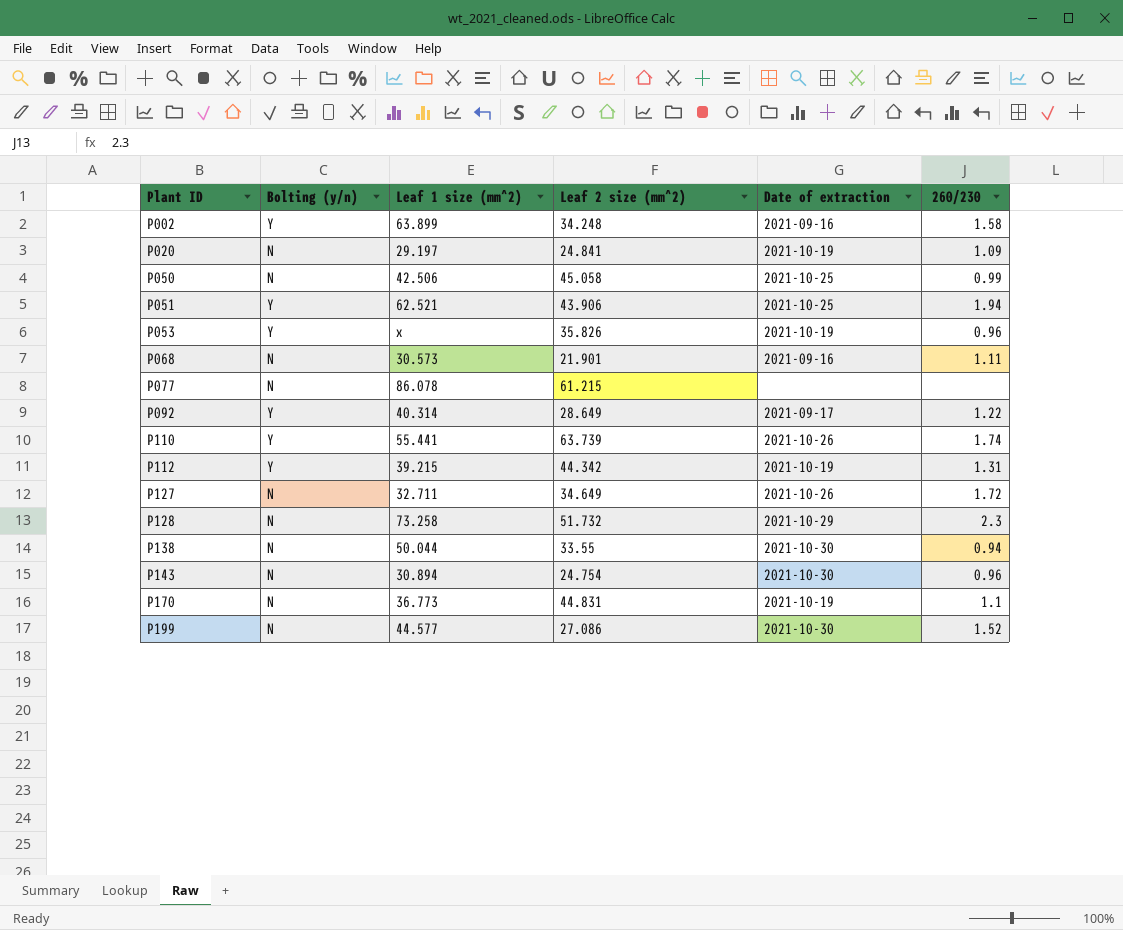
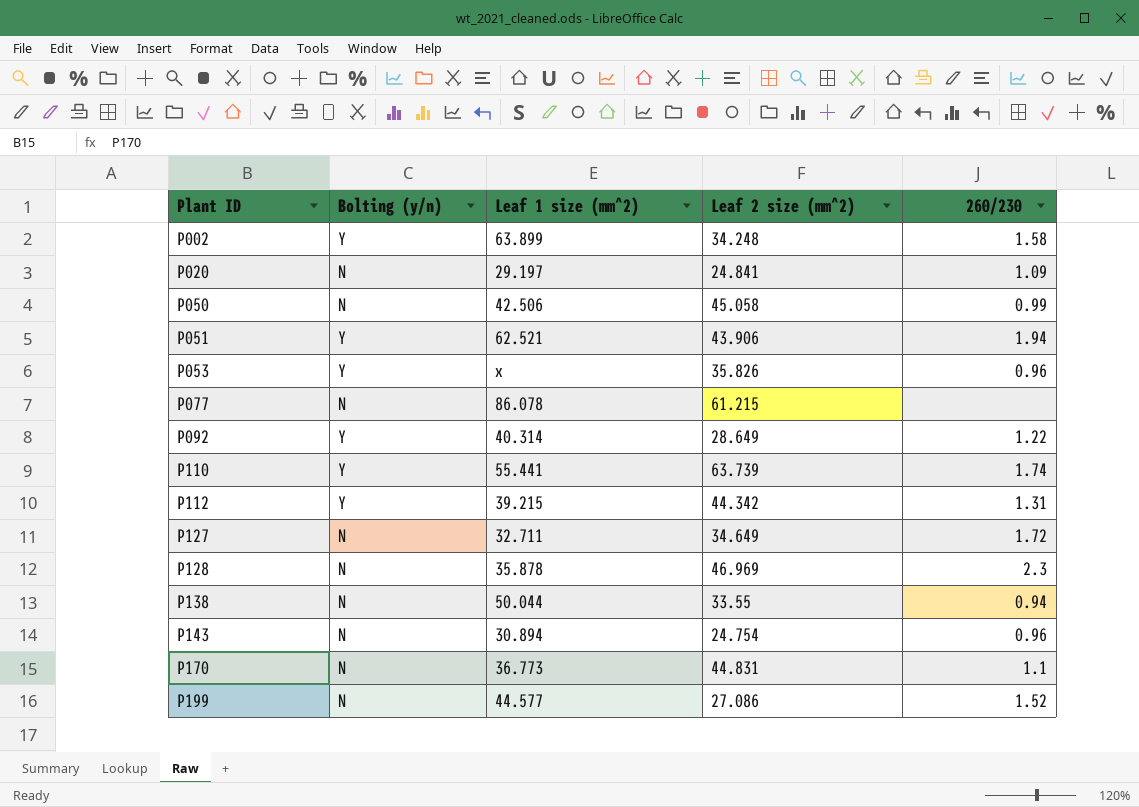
column Date of extraction | position: 5 -> none
row P068: N | 30.573 | 21.901 | 2021-09-16 | 1.11 -> none
P128 | Leaf 1 size (mm^2): 73.258 -> 35.878
P128 | Leaf 2 size (mm^2): 51.732 -> 46.969

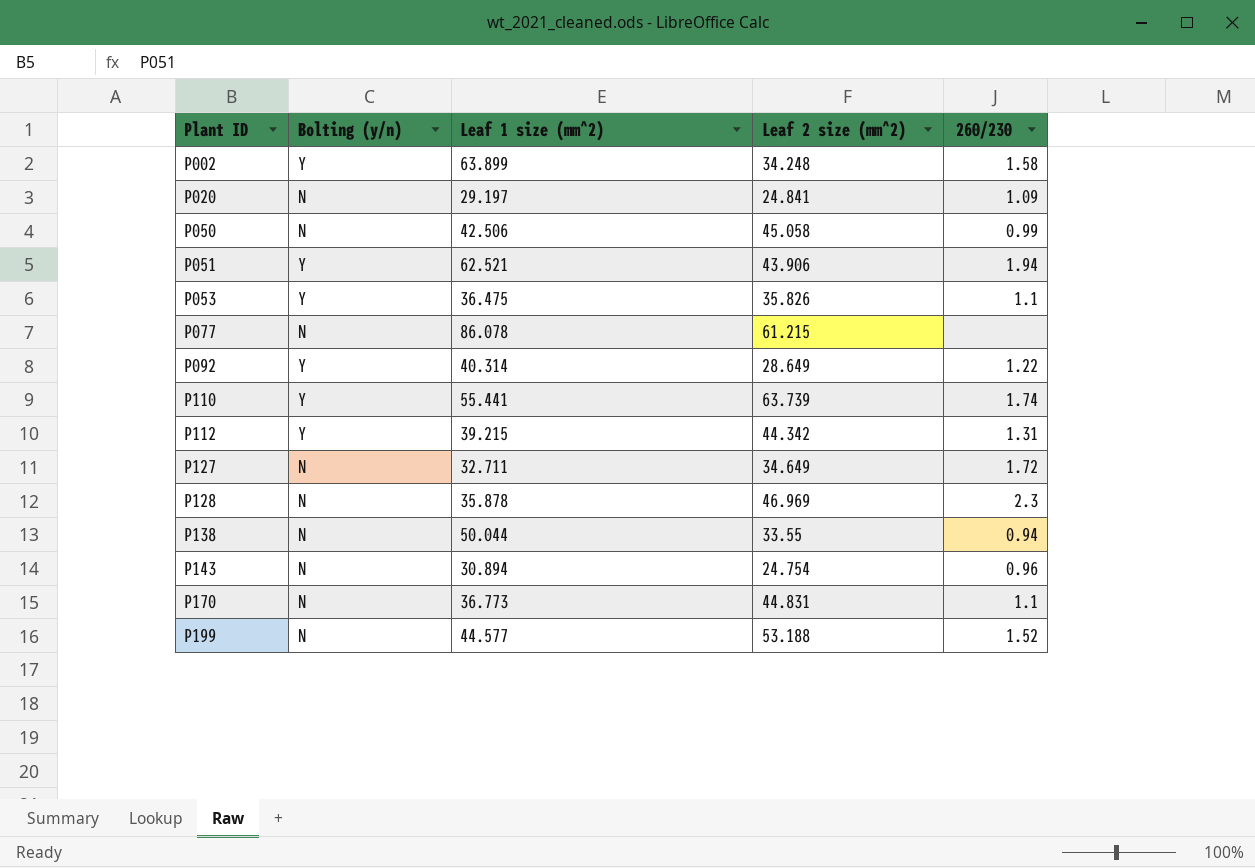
P053 | Leaf 1 size (mm^2): x -> 36.475
P053 | 260/230: 0.96 -> 1.1
P199 | Leaf 2 size (mm^2): 27.086 -> 53.188

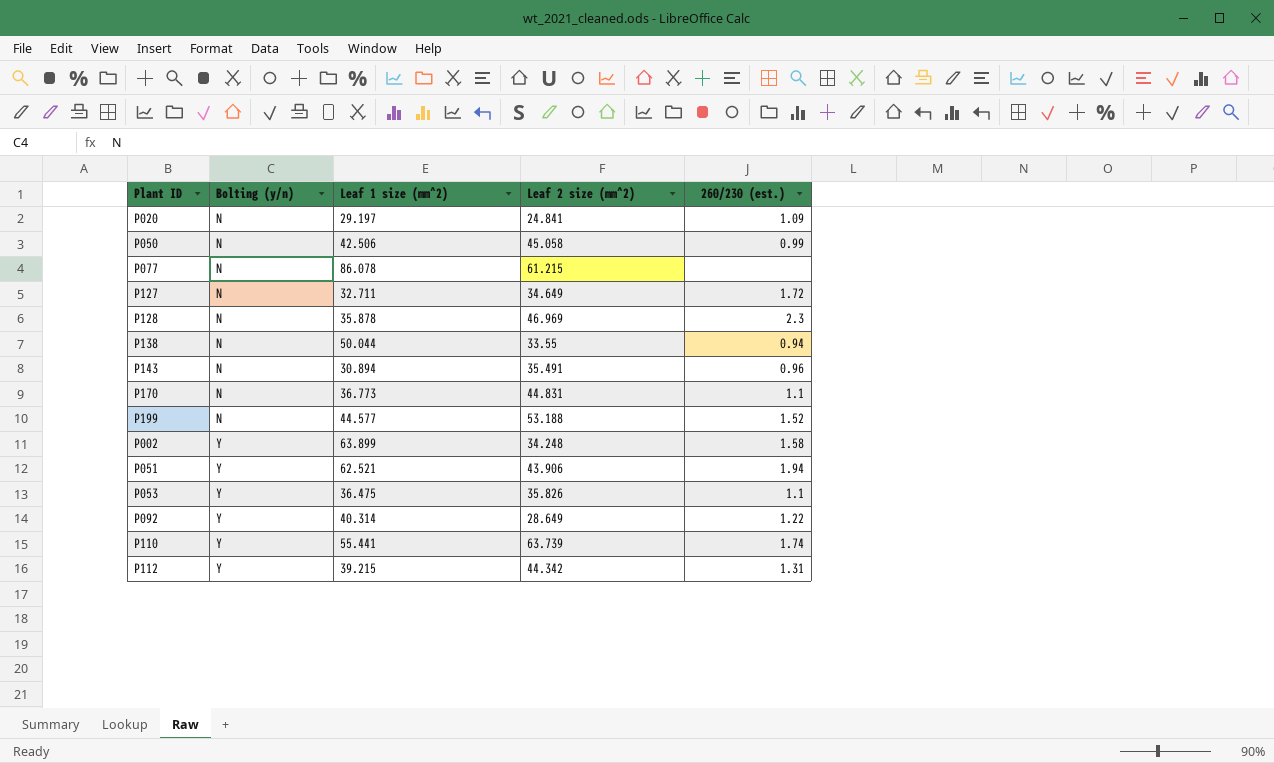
row order: Plant ID ascending -> Bolting (y/n) ascending
column name: 260/230 -> 260/230 (est.)
P143 | Leaf 2 size (mm^2): 24.754 -> 35.491

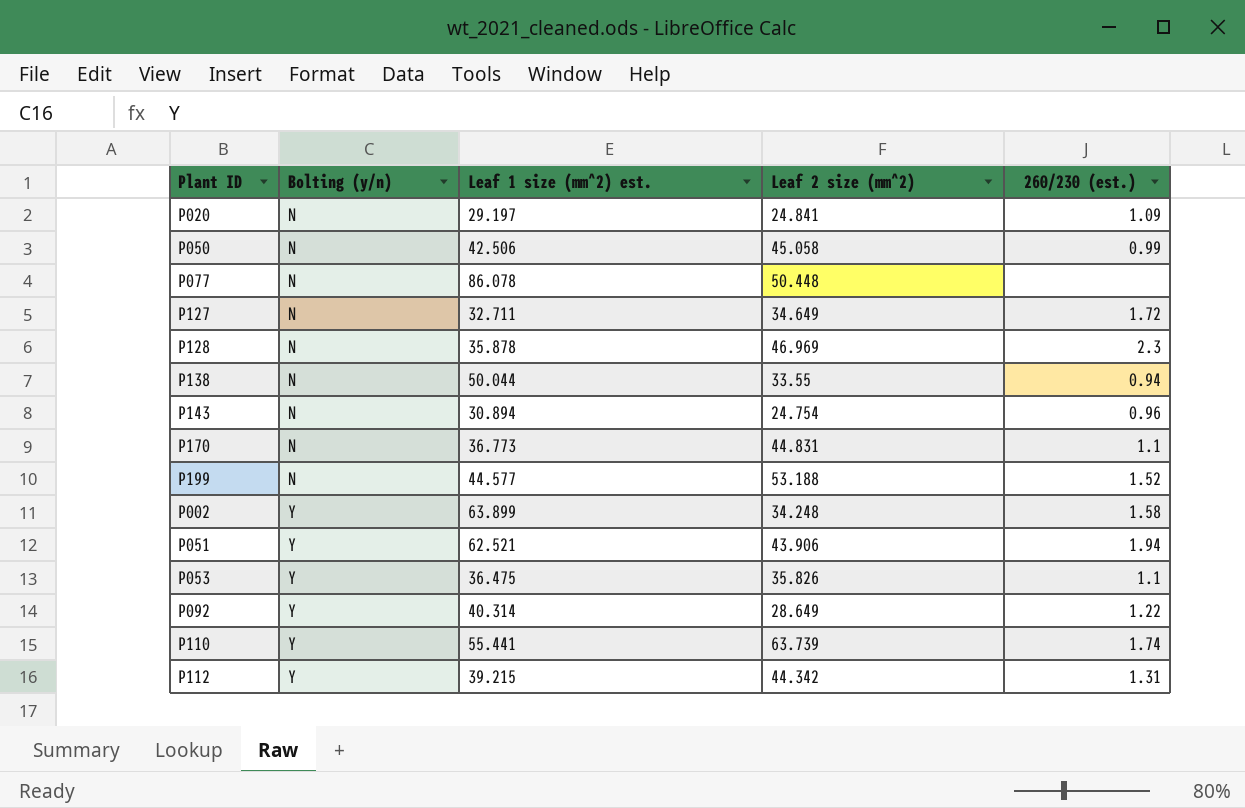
column name: Leaf 1 size (mm^2) -> Leaf 1 size (mm^2) est.
P077 | Leaf 2 size (mm^2): 61.215 -> 50.448
P143 | Leaf 2 size (mm^2): 35.491 -> 24.754

